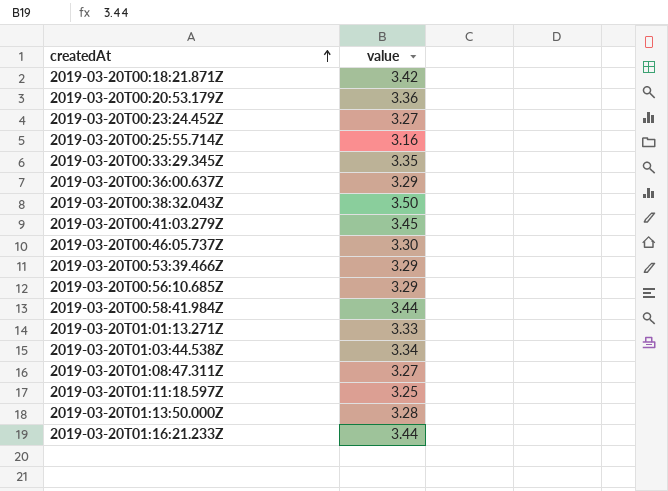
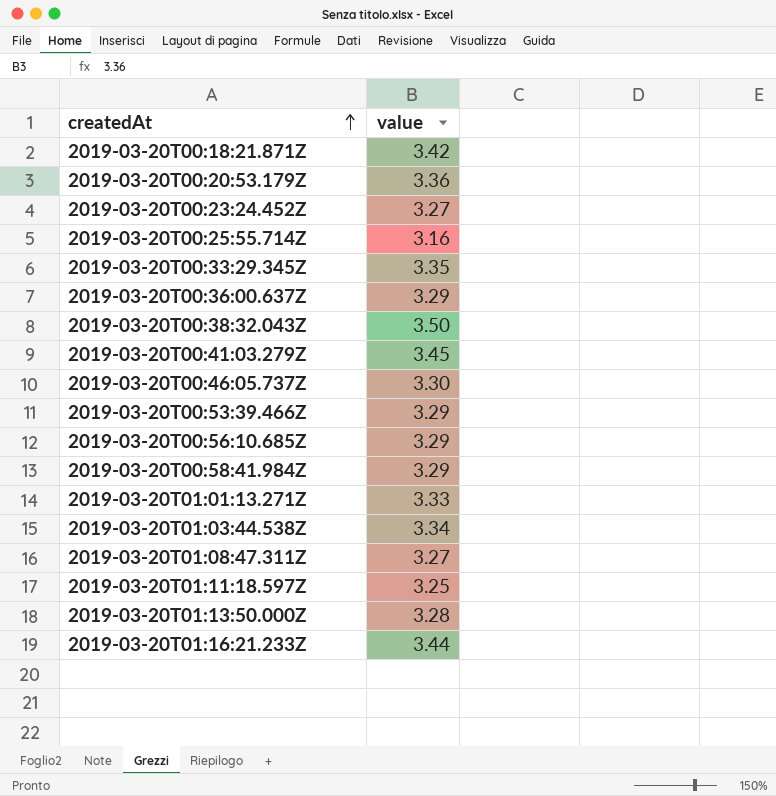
2019-03-20T00:58:41.984Z | value: 3.44 -> 3.29

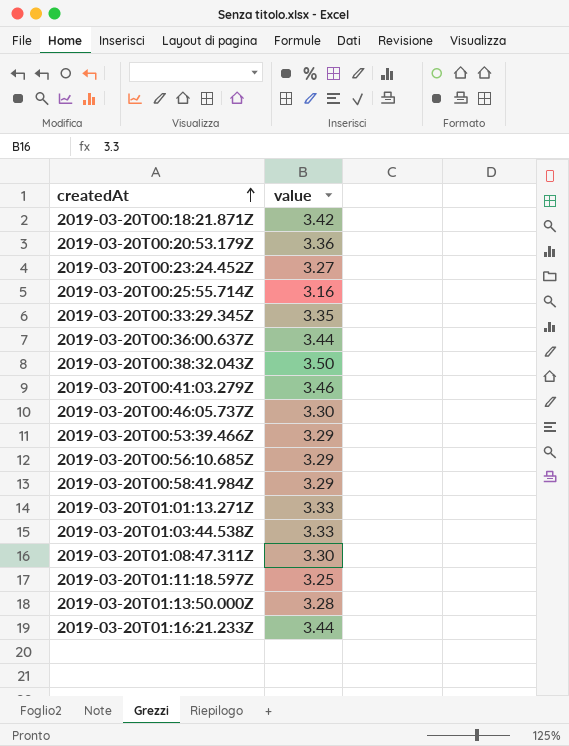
2019-03-20T00:36:00.637Z | value: 3.29 -> 3.44
2019-03-20T00:41:03.279Z | value: 3.45 -> 3.46
2019-03-20T01:03:44.538Z | value: 3.34 -> 3.33
2019-03-20T01:08:47.311Z | value: 3.27 -> 3.30

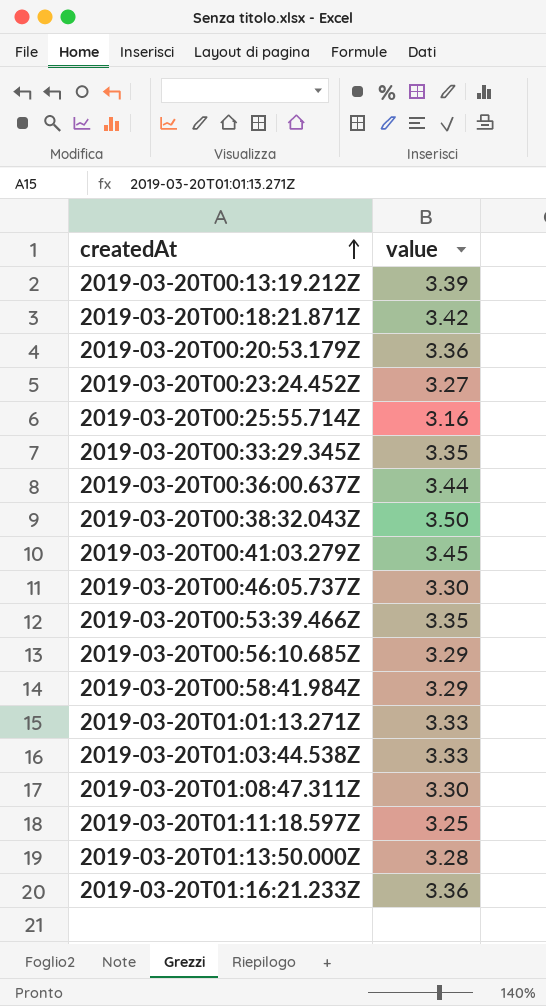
row 2019-03-20T00:13:19.212Z: none -> 3.39
2019-03-20T00:41:03.279Z | value: 3.46 -> 3.45
2019-03-20T00:53:39.466Z | value: 3.29 -> 3.35
2019-03-20T01:16:21.233Z | value: 3.44 -> 3.36

